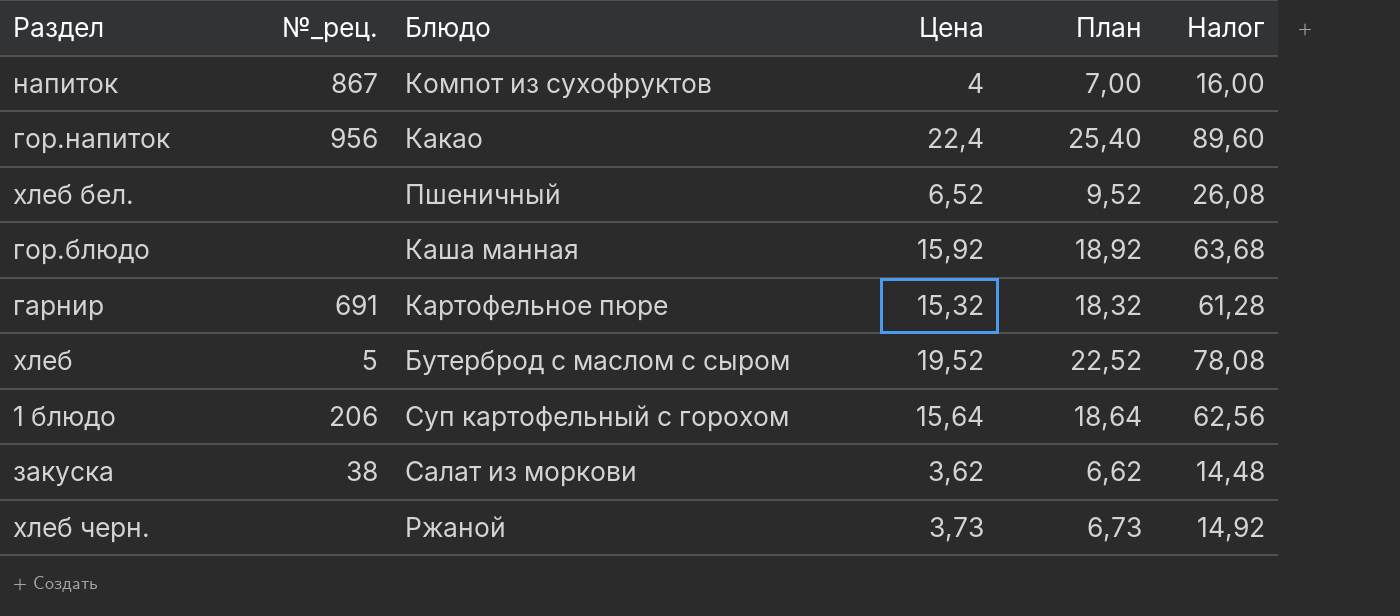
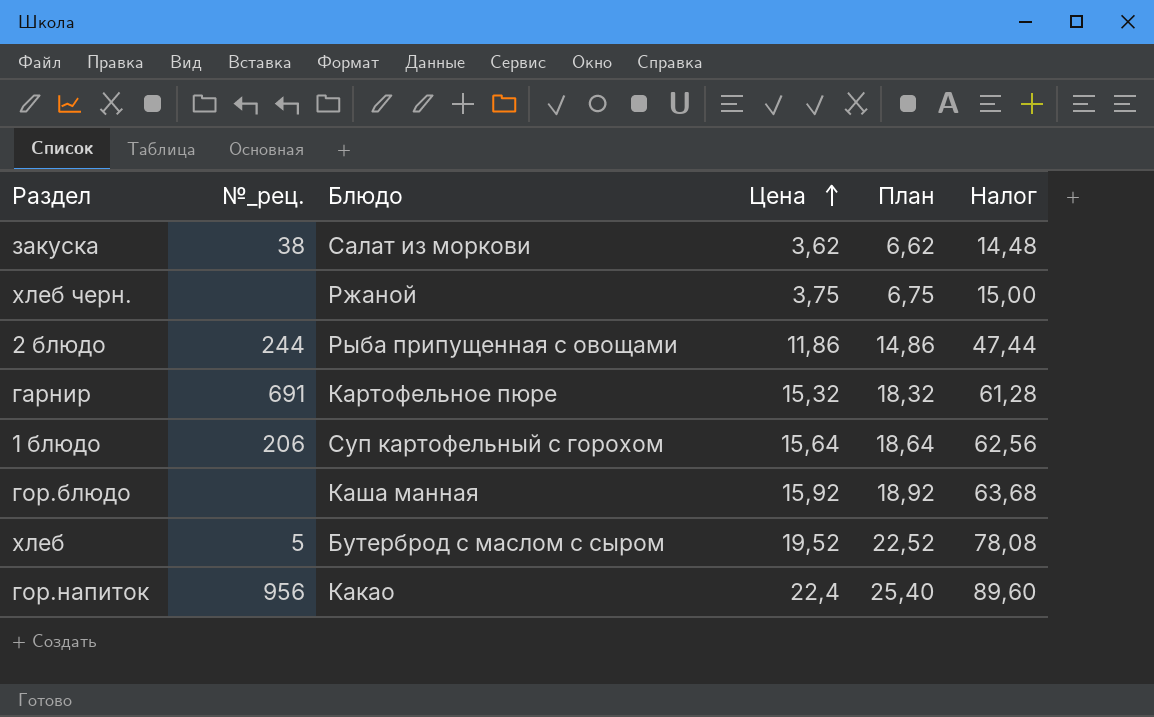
row order: none -> Цена ascending
row напиток: 867 | Компот из сухофруктов | 4 | 7,00 | 16,00 -> none
row хлеб бел.: none | Пшеничный | 6,52 | 9,52 | 26,08 -> none
хлеб черн. | Цена: 3,73 -> 3,75
хлеб черн. | План: 6,73 -> 6,75
хлеб черн. | Налог: 14,92 -> 15,00
row 2 блюдо: none -> 244 | Рыба припущенная с овощами | 11,86 | 14,86 | 47,44

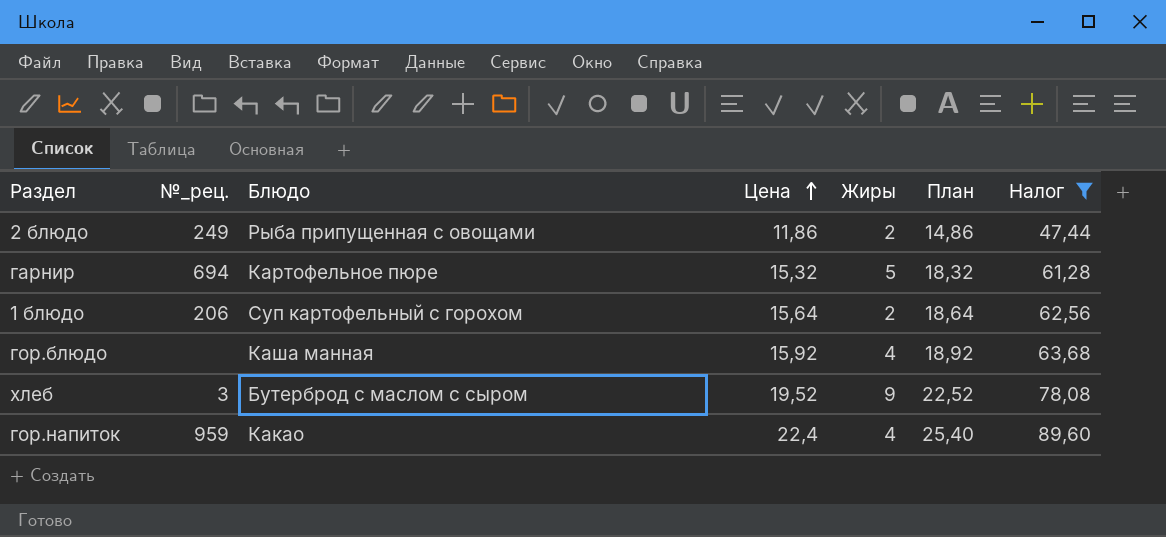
filter: none -> Налог >= 47,44
column Жиры | position: none -> 5
2 блюдо | №_рец.: 244 -> 249
гарнир | №_рец.: 691 -> 694
хлеб | №_рец.: 5 -> 3
гор.напиток | №_рец.: 956 -> 959

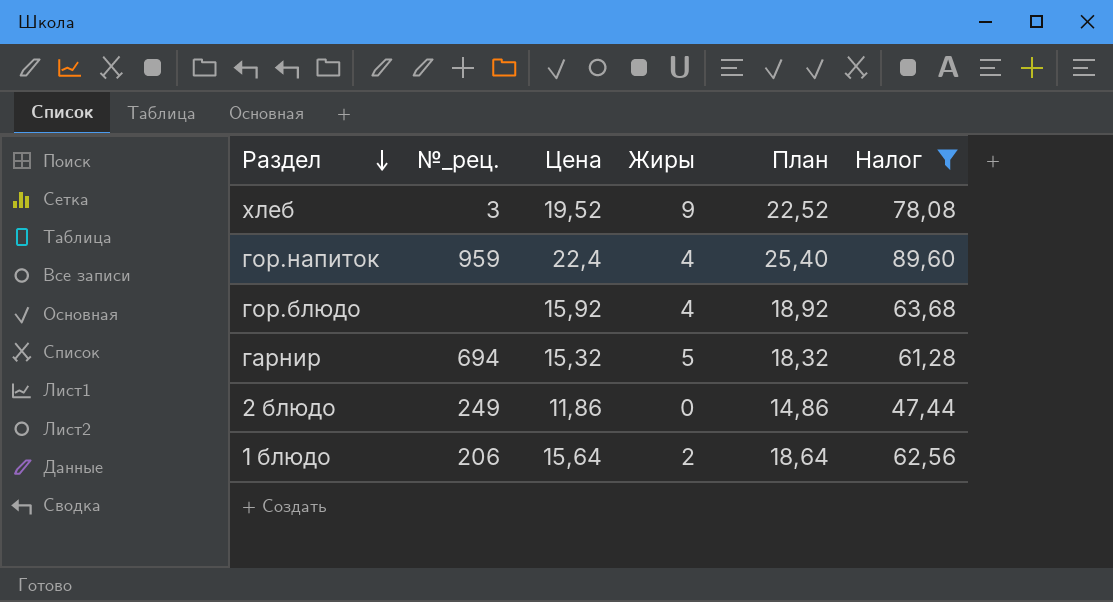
row order: Цена ascending -> Раздел descending
column Блюдо | position: 3 -> none
2 блюдо | Жиры: 2 -> 0

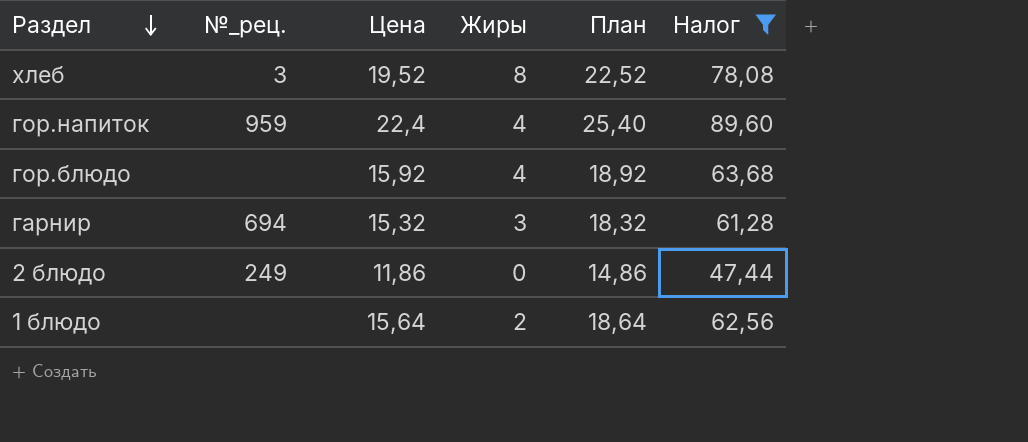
хлеб | Жиры: 9 -> 8
гарнир | Жиры: 5 -> 3
1 блюдо | №_рец.: 206 -> none

